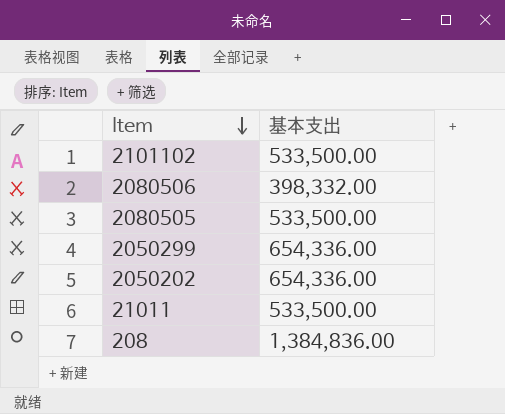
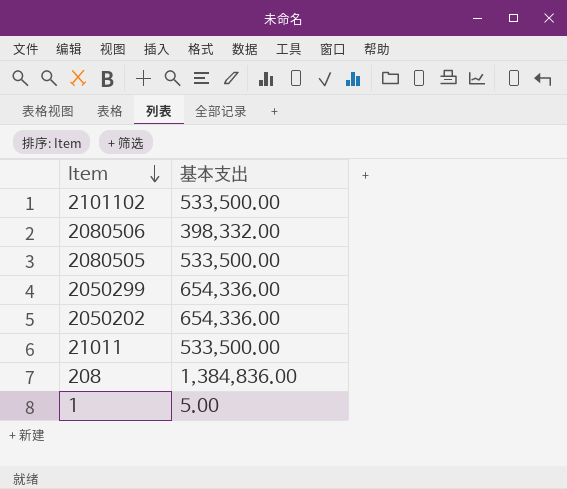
row 1: none -> 5.00

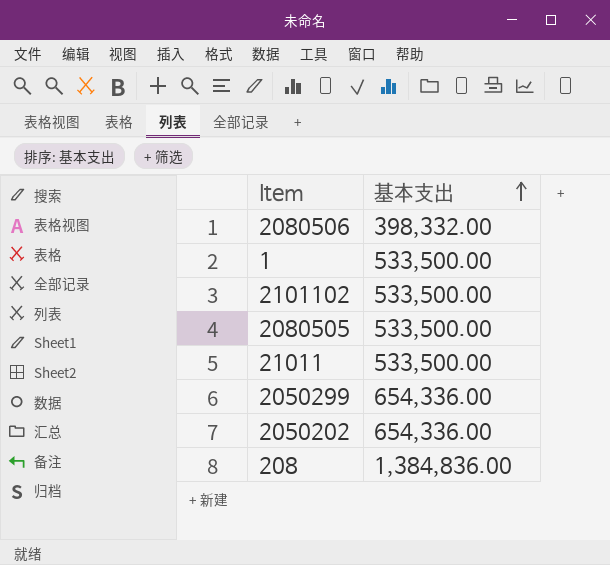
row order: Item descending -> 基本支出 ascending
1 | 基本支出: 5.00 -> 533,500.00

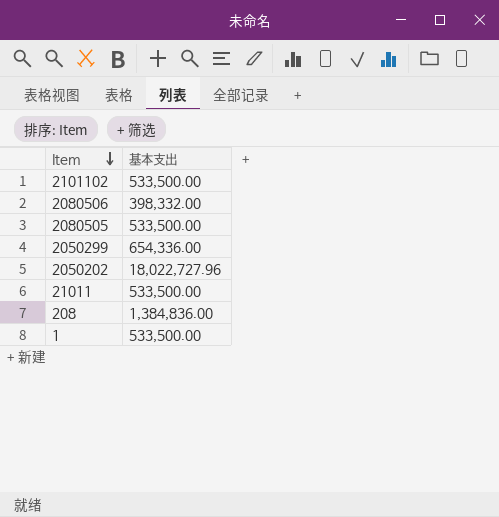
row order: 基本支出 ascending -> Item descending
2050202 | 基本支出: 654,336.00 -> 18,022,727.96

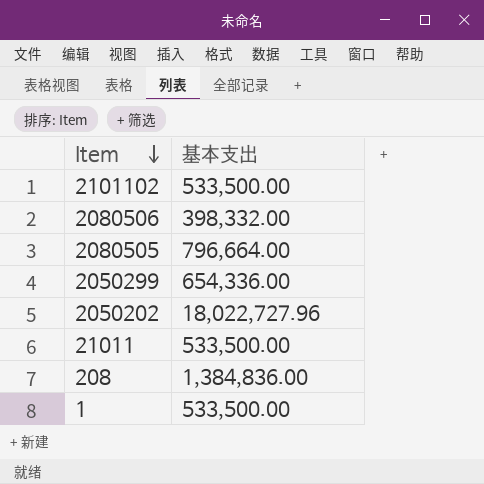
2080505 | 基本支出: 533,500.00 -> 796,664.00

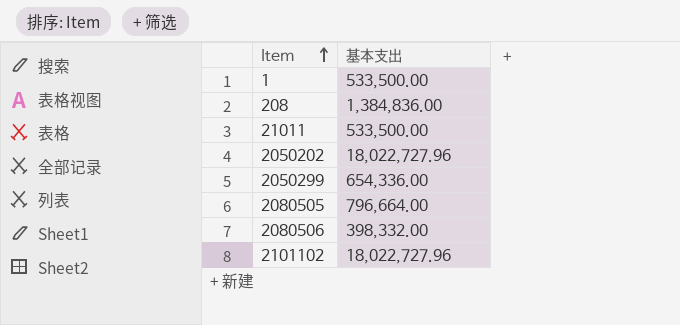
row order: Item descending -> Item ascending
2101102 | 基本支出: 533,500.00 -> 18,022,727.96

